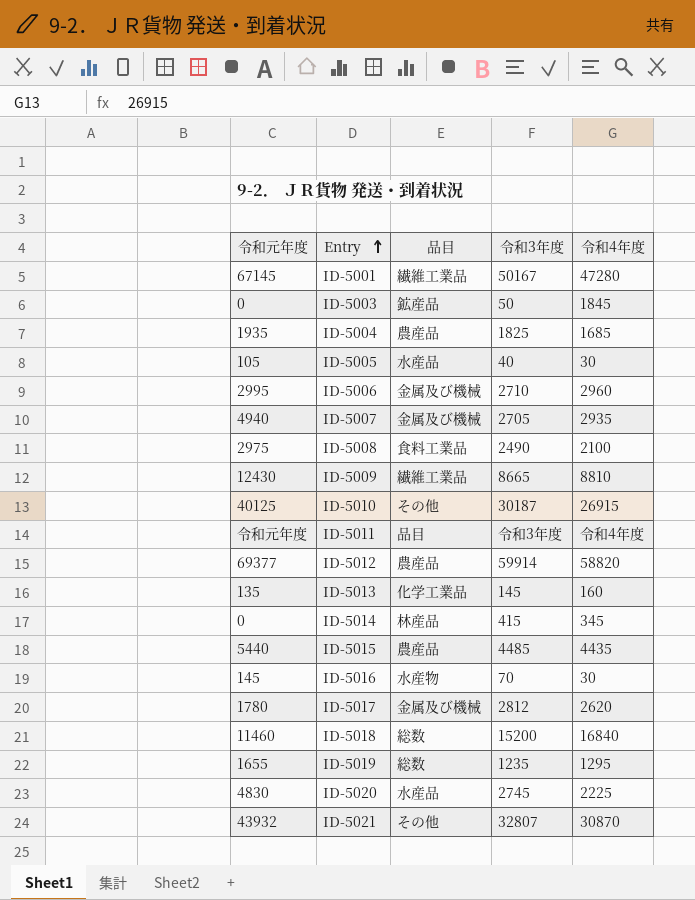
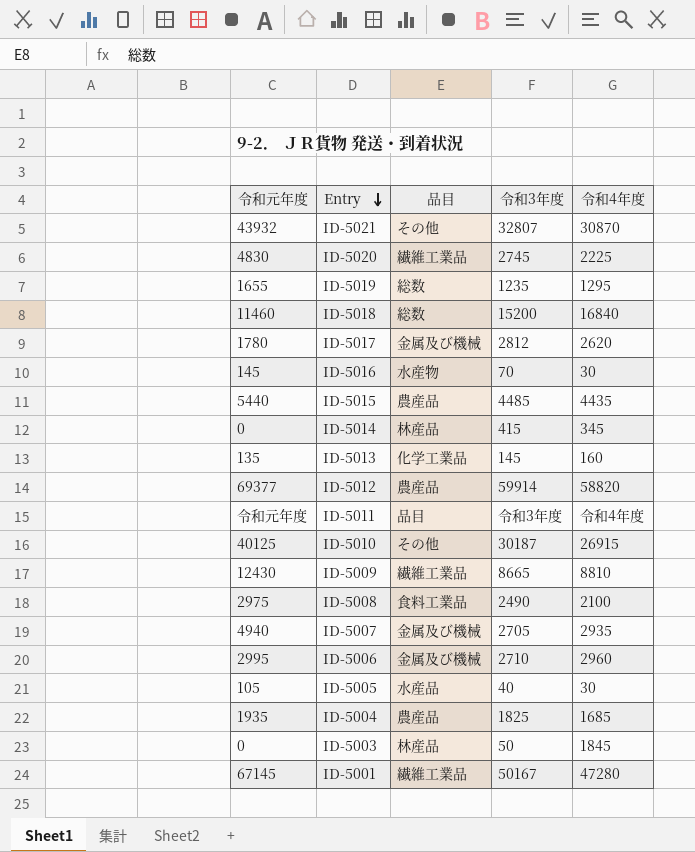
row order: Entry ascending -> Entry descending
ID-5020 | 品目: 水産品 -> 繊維工業品
ID-5003 | 品目: 鉱産品 -> 林産品

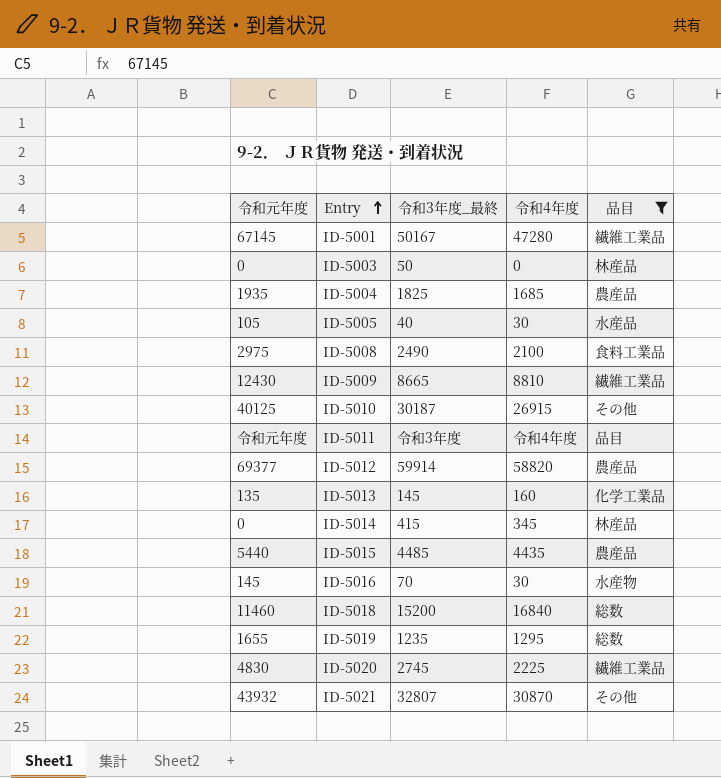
filter: none -> 品目 != 金属及び機械
row order: Entry descending -> Entry ascending
column name: 令和3年度 -> 令和3年度_最終
column 品目 | position: 3 -> 5
ID-5003 | 令和4年度: 1845 -> 0

